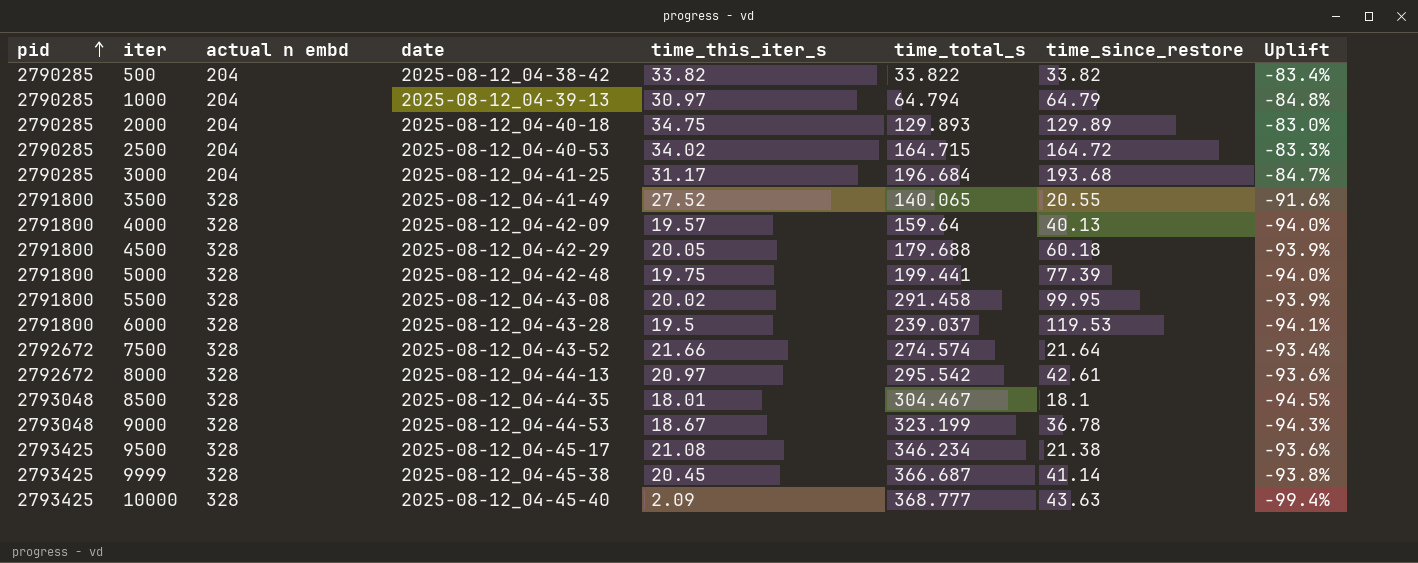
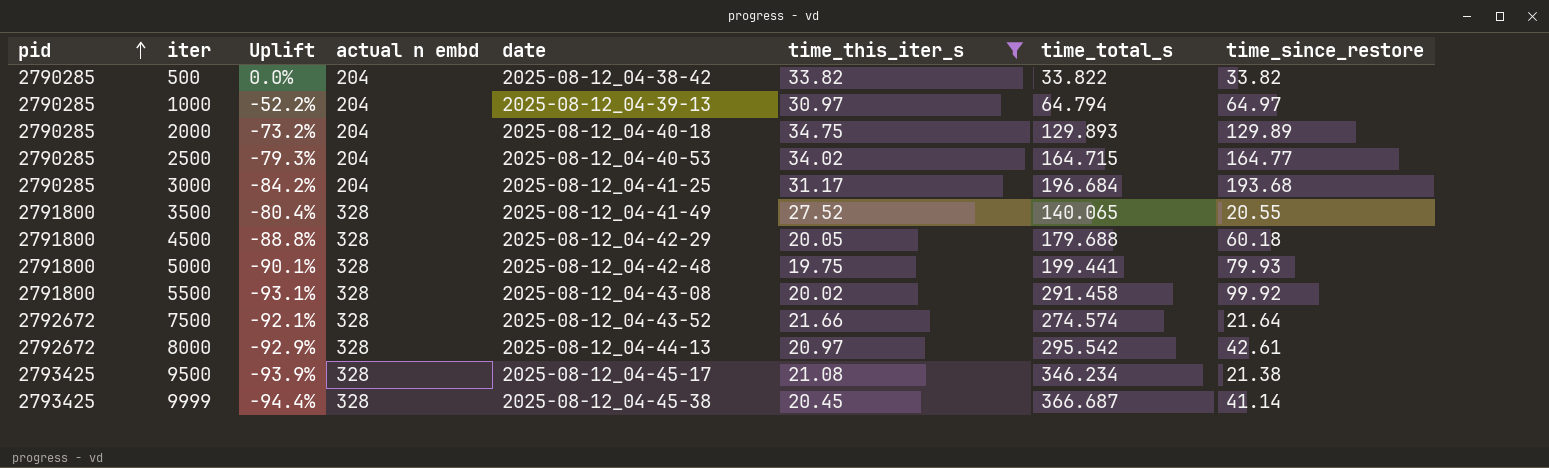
filter: none -> time_this_iter_s >= 19.75
column Uplift | formula: ([time_this_iter_s] - [actual n embd]) / [actual n embd] -> ([time_this_iter_s] - [time_total_s]) / [time_total_s]
column Uplift | position: 8 -> 3
1000 | time_since_restore: 64.79 -> 64.97
2500 | time_since_restore: 164.72 -> 164.77
5000 | time_since_restore: 77.39 -> 79.93
5500 | time_since_restore: 99.95 -> 99.92

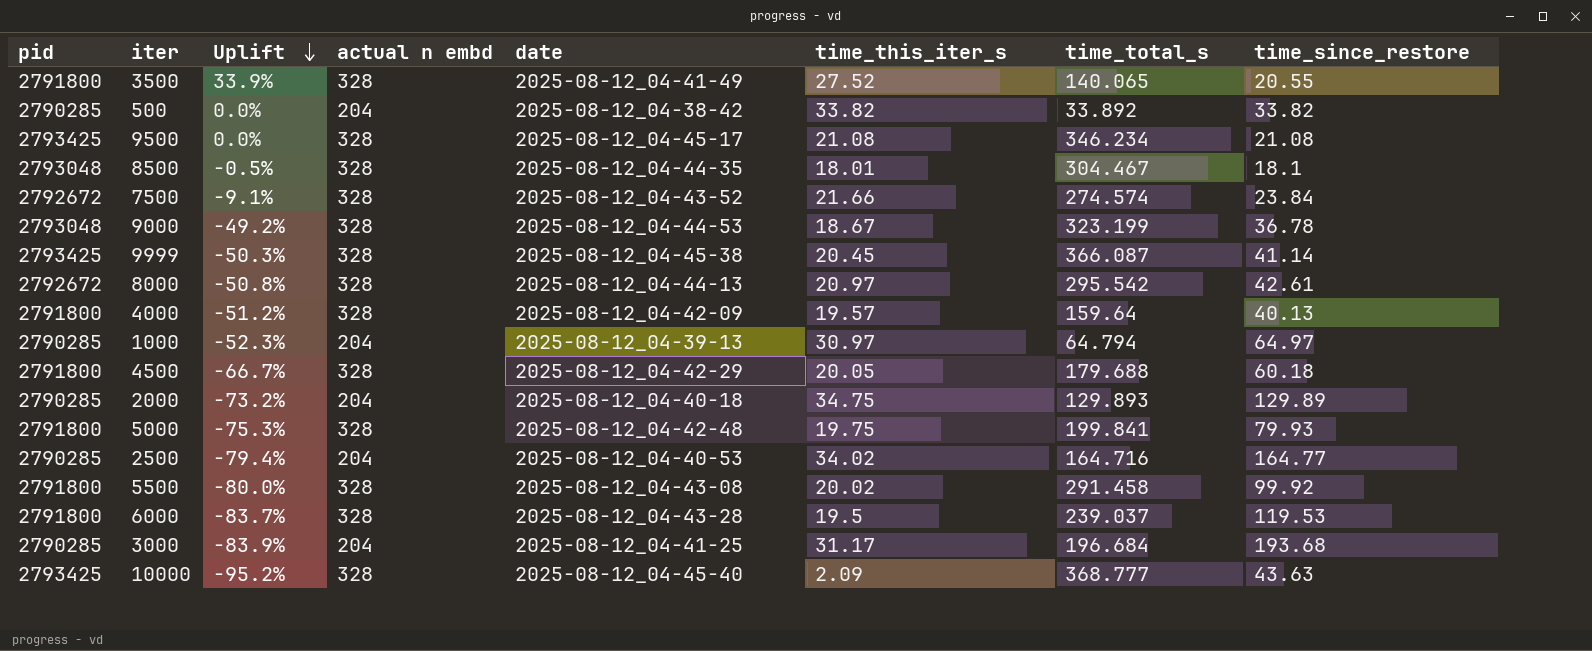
filter: time_this_iter_s >= 19.75 -> none
row order: pid ascending -> Uplift descending
column Uplift | formula: ([time_this_iter_s] - [time_total_s]) / [time_total_s] -> ([time_this_iter_s] - [time_since_restore]) / [time_since_restore]
500 | time_total_s: 33.822 -> 33.892
9500 | time_since_restore: 21.38 -> 21.08
7500 | time_since_restore: 21.64 -> 23.84
9999 | time_total_s: 366.687 -> 366.087
5000 | time_total_s: 199.441 -> 199.841
2500 | time_total_s: 164.715 -> 164.716

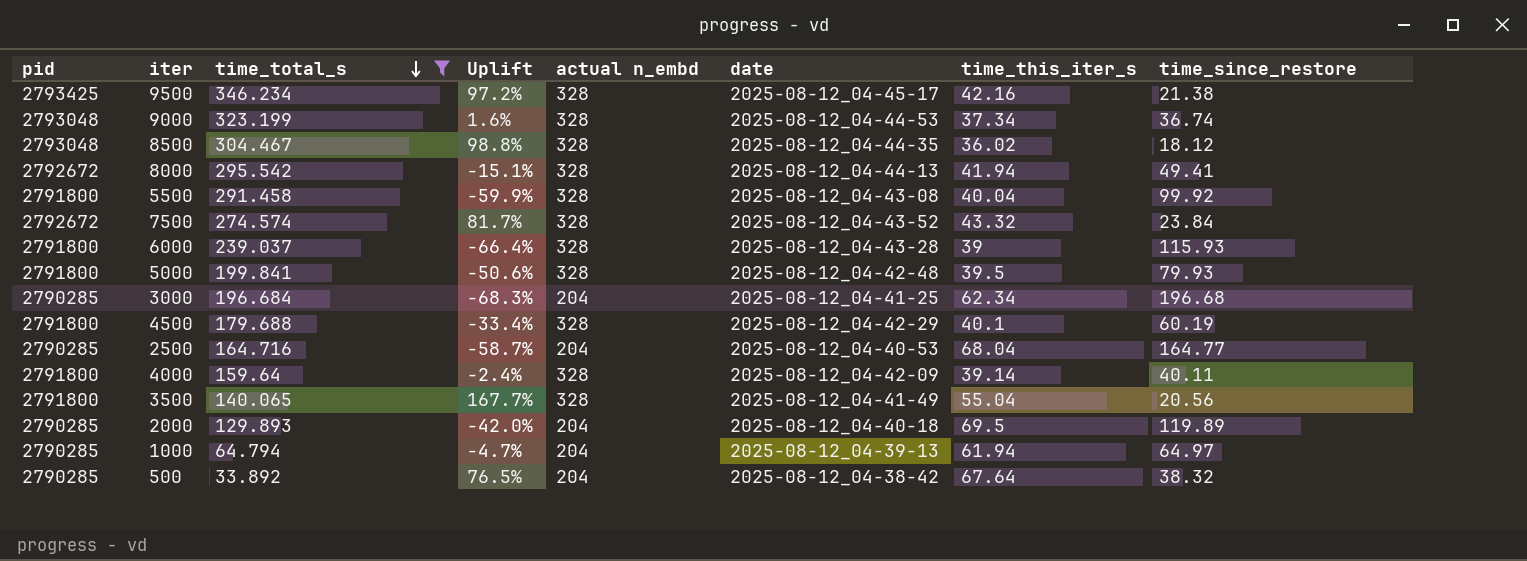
filter: none -> time_total_s <= 346.234
row order: Uplift descending -> time_total_s descending
column time_total_s | position: 7 -> 3
column name: actual n embd -> actual n_embd
9500 | Uplift: 0.0% -> 97.2%
9500 | time_this_iter_s: 21.08 -> 42.16
9500 | time_since_restore: 21.08 -> 21.38
9000 | Uplift: -49.2% -> 1.6%
9000 | time_this_iter_s: 18.67 -> 37.34
9000 | time_since_restore: 36.78 -> 36.74
8500 | Uplift: -0.5% -> 98.8%
8500 | time_this_iter_s: 18.01 -> 36.02
8500 | time_since_restore: 18.1 -> 18.12
8000 | Uplift: -50.8% -> -15.1%
8000 | time_this_iter_s: 20.97 -> 41.94
8000 | time_since_restore: 42.61 -> 49.41
5500 | Uplift: -80.0% -> -59.9%
5500 | time_this_iter_s: 20.02 -> 40.04
7500 | Uplift: -9.1% -> 81.7%
7500 | time_this_iter_s: 21.66 -> 43.32
6000 | Uplift: -83.7% -> -66.4%
6000 | time_this_iter_s: 19.5 -> 39
6000 | time_since_restore: 119.53 -> 115.93
5000 | Uplift: -75.3% -> -50.6%
5000 | time_this_iter_s: 19.75 -> 39.5
3000 | Uplift: -83.9% -> -68.3%
3000 | time_this_iter_s: 31.17 -> 62.34
3000 | time_since_restore: 193.68 -> 196.68
4500 | Uplift: -66.7% -> -33.4%
4500 | time_this_iter_s: 20.05 -> 40.1
4500 | time_since_restore: 60.18 -> 60.19
2500 | Uplift: -79.4% -> -58.7%
2500 | time_this_iter_s: 34.02 -> 68.04
4000 | Uplift: -51.2% -> -2.4%
4000 | time_this_iter_s: 19.57 -> 39.14
4000 | time_since_restore: 40.13 -> 40.11
3500 | Uplift: 33.9% -> 167.7%
3500 | time_this_iter_s: 27.52 -> 55.04
3500 | time_since_restore: 20.55 -> 20.56
2000 | Uplift: -73.2% -> -42.0%
2000 | time_this_iter_s: 34.75 -> 69.5
2000 | time_since_restore: 129.89 -> 119.89
1000 | Uplift: -52.3% -> -4.7%
1000 | time_this_iter_s: 30.97 -> 61.94
500 | Uplift: 0.0% -> 76.5%
500 | time_this_iter_s: 33.82 -> 67.64
500 | time_since_restore: 33.82 -> 38.32

